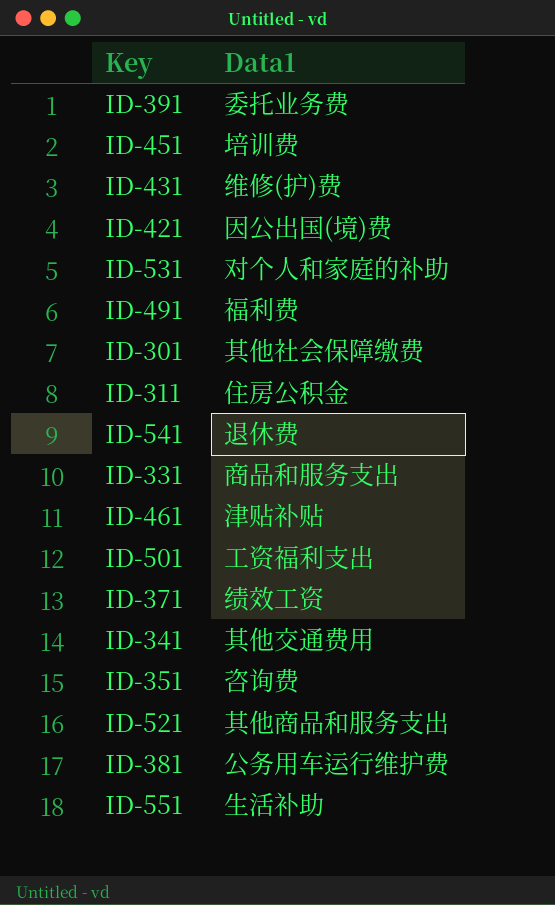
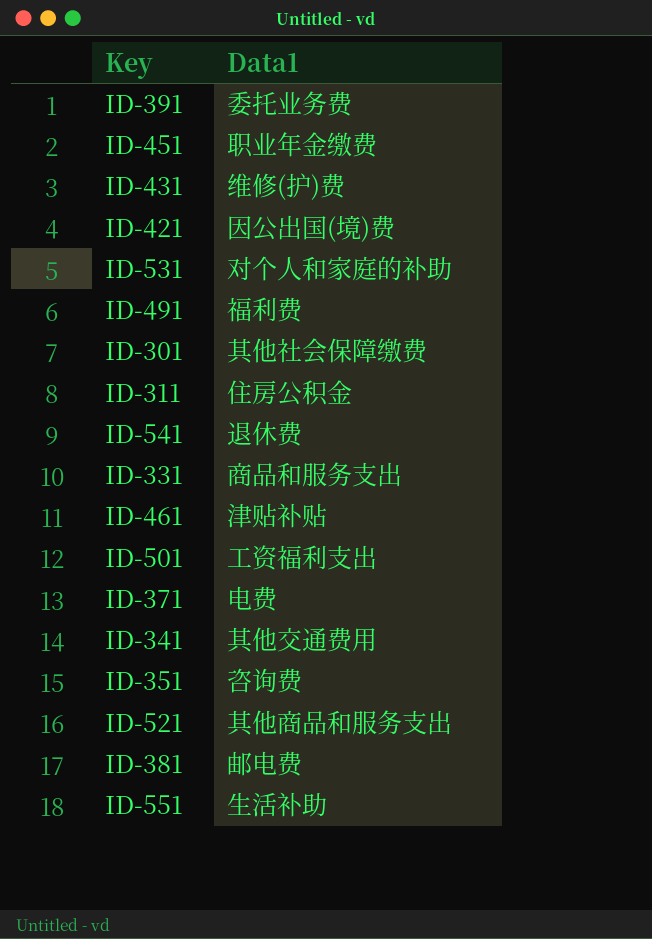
ID-451 | Data1: 培训费 -> 职业年金缴费
ID-371 | Data1: 绩效工资 -> 电费
ID-381 | Data1: 公务用车运行维护费 -> 邮电费

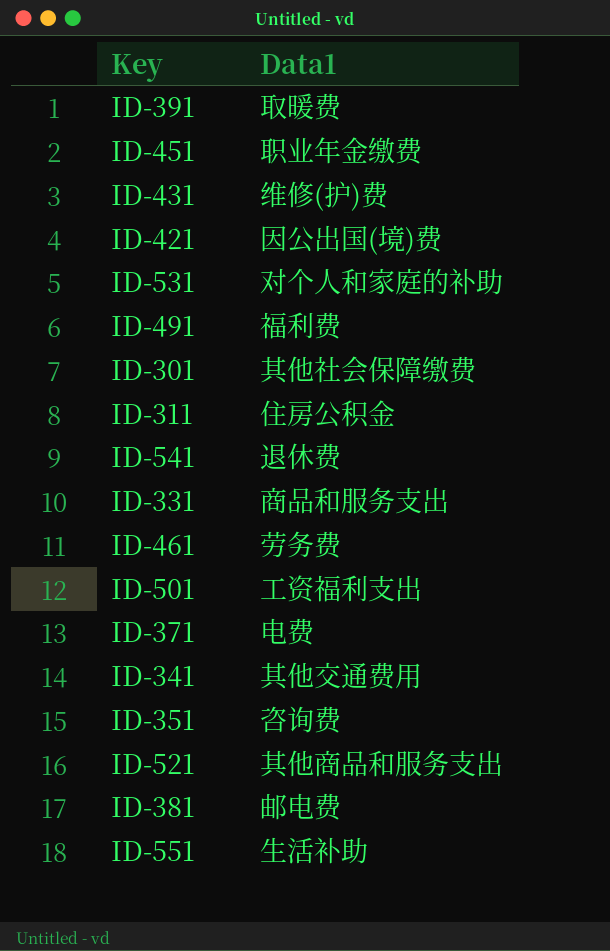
ID-391 | Data1: 委托业务费 -> 取暖费
ID-461 | Data1: 津贴补贴 -> 劳务费

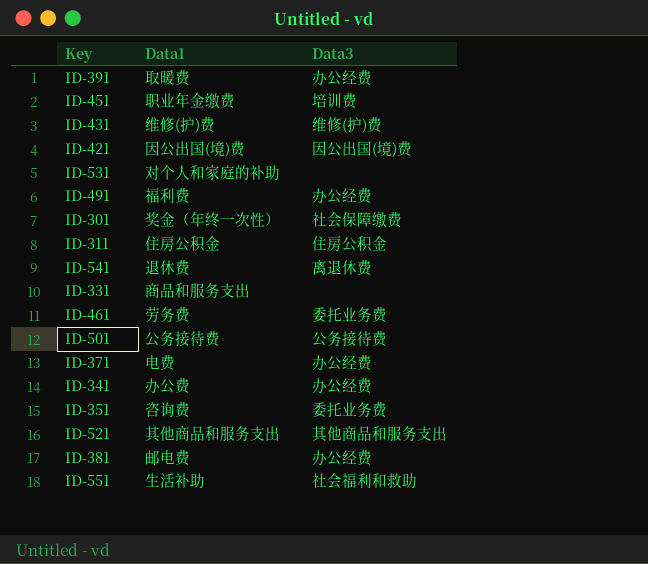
column Data3 | position: none -> 3
ID-301 | Data1: 其他社会保障缴费 -> 奖金（年终一次性）
ID-501 | Data1: 工资福利支出 -> 公务接待费
ID-341 | Data1: 其他交通费用 -> 办公费

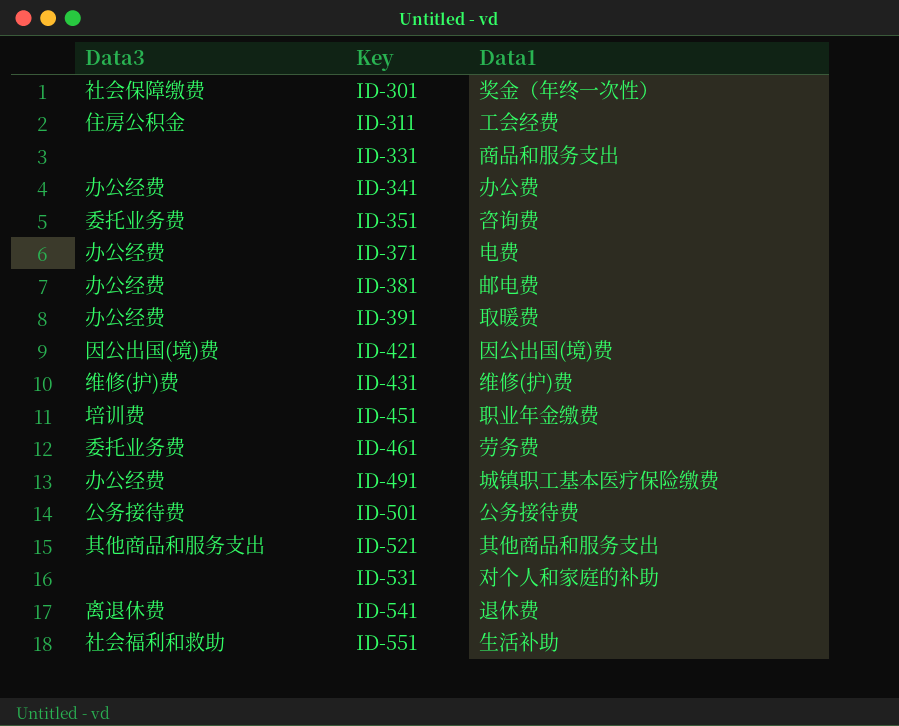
row order: none -> Key ascending
column Data3 | position: 3 -> 1
ID-311 | Data1: 住房公积金 -> 工会经费
ID-491 | Data1: 福利费 -> 城镇职工基本医疗保险缴费

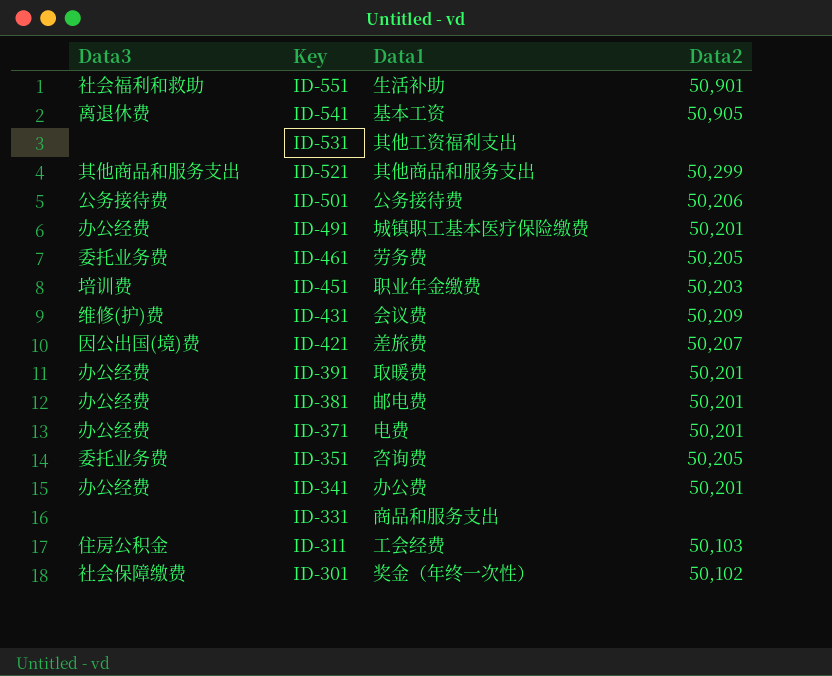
row order: Key ascending -> Key descending
column Data2 | position: none -> 4
ID-541 | Data1: 退休费 -> 基本工资
ID-531 | Data1: 对个人和家庭的补助 -> 其他工资福利支出
ID-431 | Data1: 维修(护)费 -> 会议费
ID-421 | Data1: 因公出国(境)费 -> 差旅费

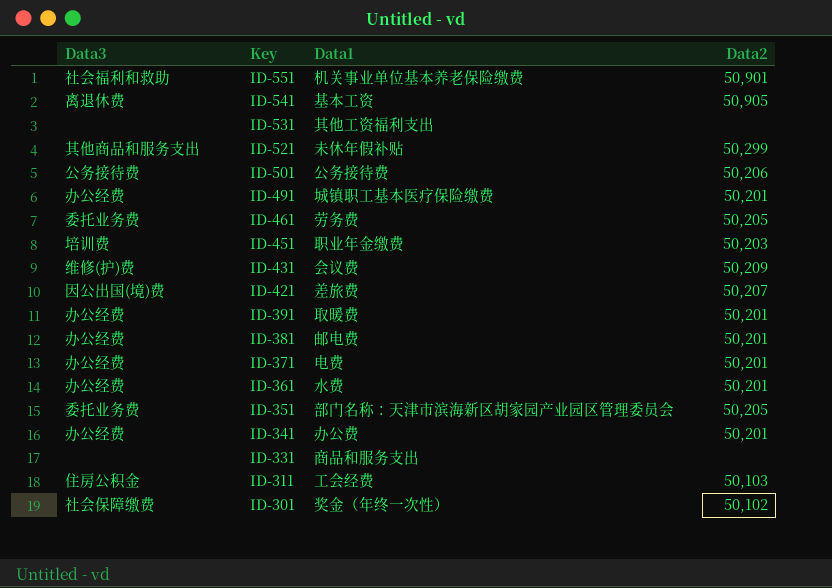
ID-551 | Data1: 生活补助 -> 机关事业单位基本养老保险缴费
ID-521 | Data1: 其他商品和服务支出 -> 未休年假补贴
row ID-361: none -> 办公经费 | 水费 | 50,201
ID-351 | Data1: 咨询费 -> 部门名称：天津市滨海新区胡家园产业园区管理委员会

